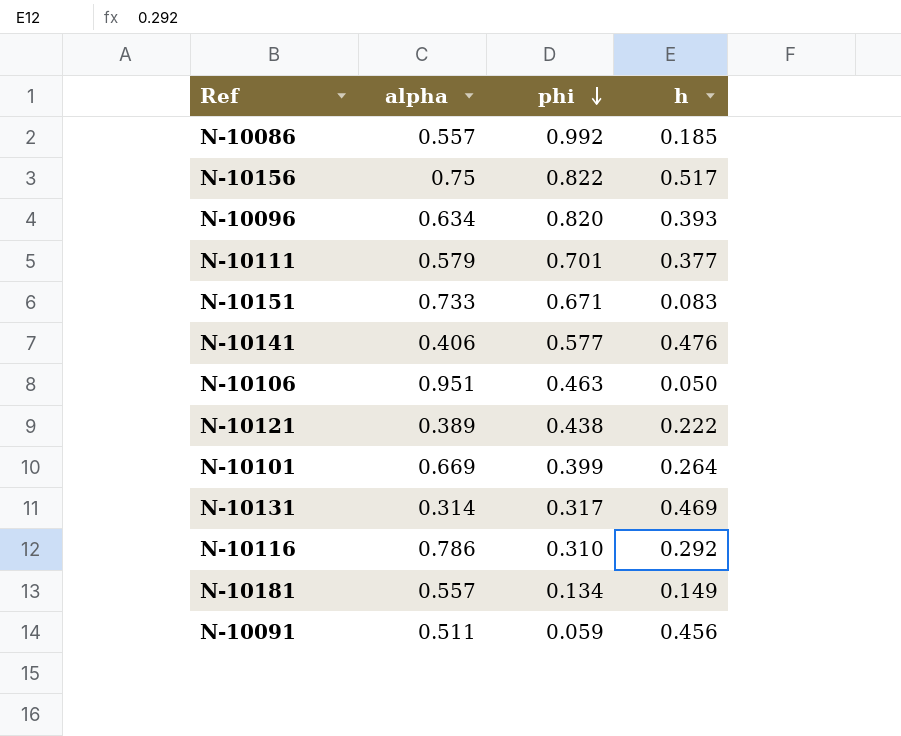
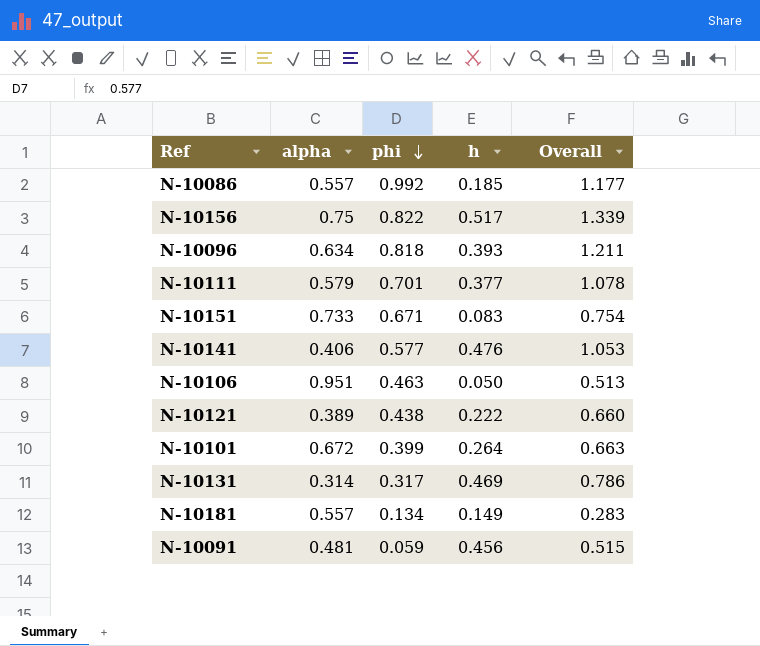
column Overall | formula: none -> [phi] + [h]
row N-10116: 0.786 | 0.310 | 0.292 -> none
N-10096 | phi: 0.820 -> 0.818
N-10101 | alpha: 0.669 -> 0.672
N-10091 | alpha: 0.511 -> 0.481

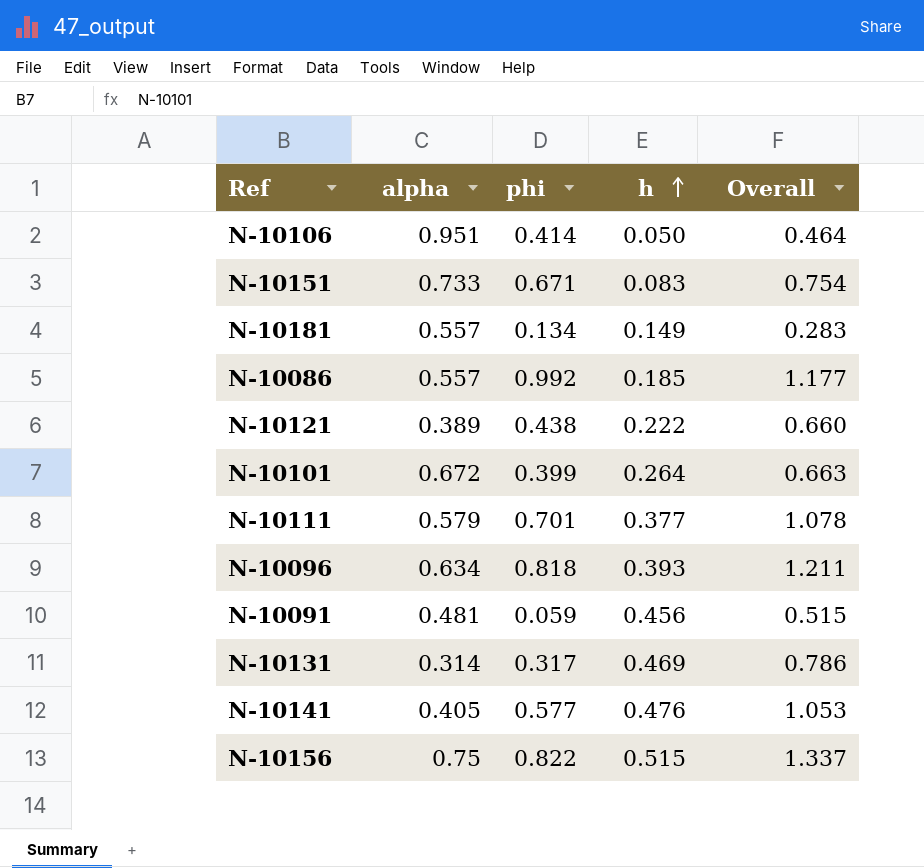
row order: phi descending -> h ascending
N-10106 | phi: 0.463 -> 0.414
N-10106 | Overall: 0.513 -> 0.464
N-10141 | alpha: 0.406 -> 0.405
N-10156 | h: 0.517 -> 0.515
N-10156 | Overall: 1.339 -> 1.337

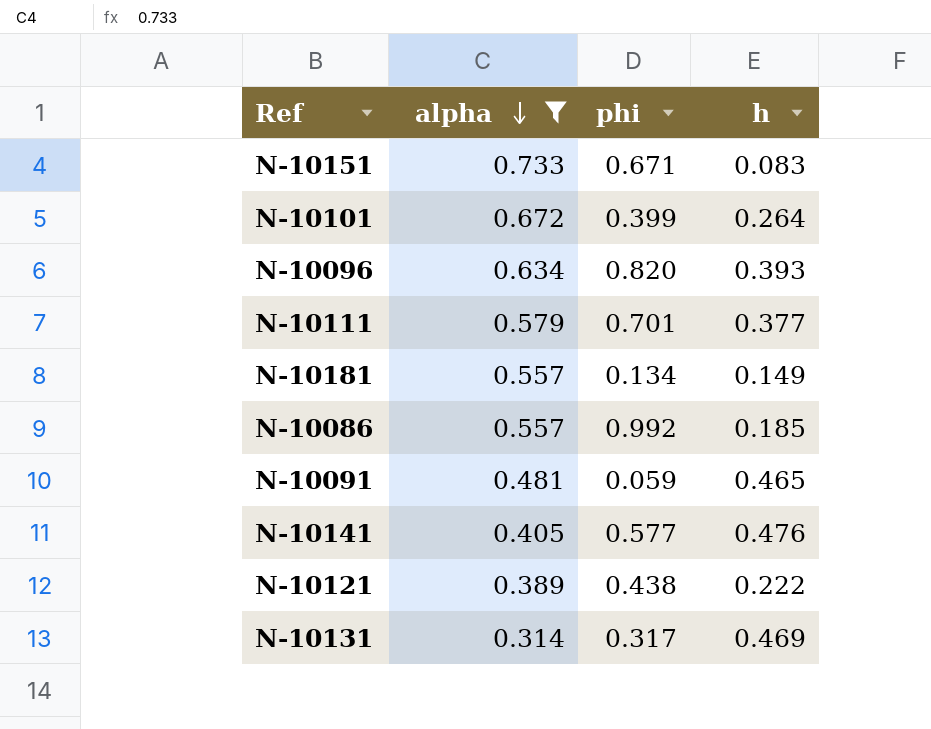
filter: none -> alpha <= 0.733
row order: h ascending -> alpha descending
column Overall | formula: [phi] + [h] -> none
N-10096 | phi: 0.818 -> 0.820
N-10091 | h: 0.456 -> 0.465

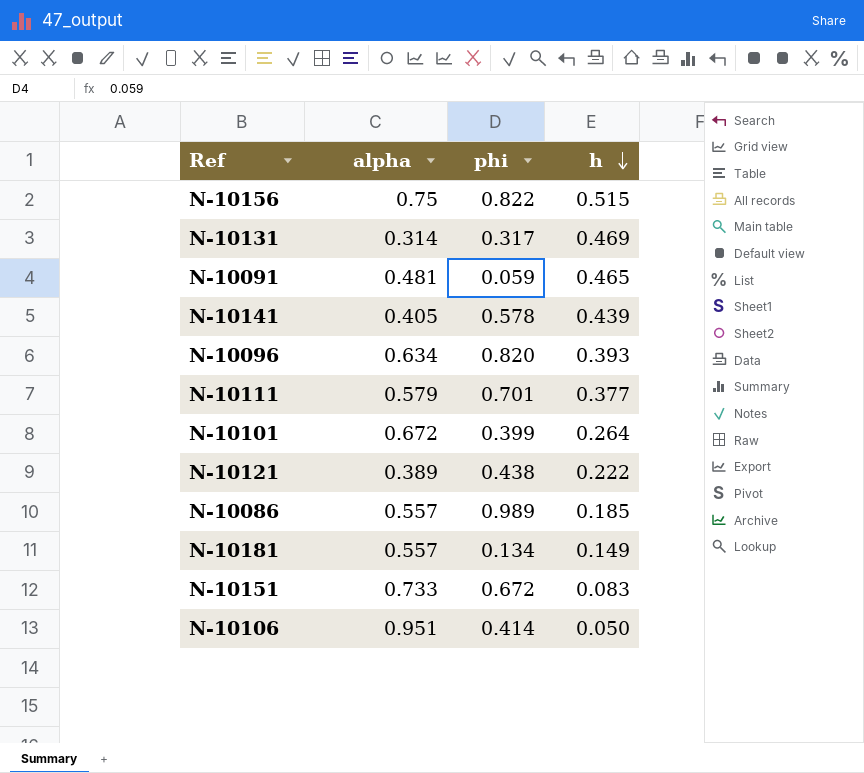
filter: alpha <= 0.733 -> none
row order: alpha descending -> h descending
N-10141 | phi: 0.577 -> 0.578
N-10141 | h: 0.476 -> 0.439
N-10086 | phi: 0.992 -> 0.989
N-10151 | phi: 0.671 -> 0.672

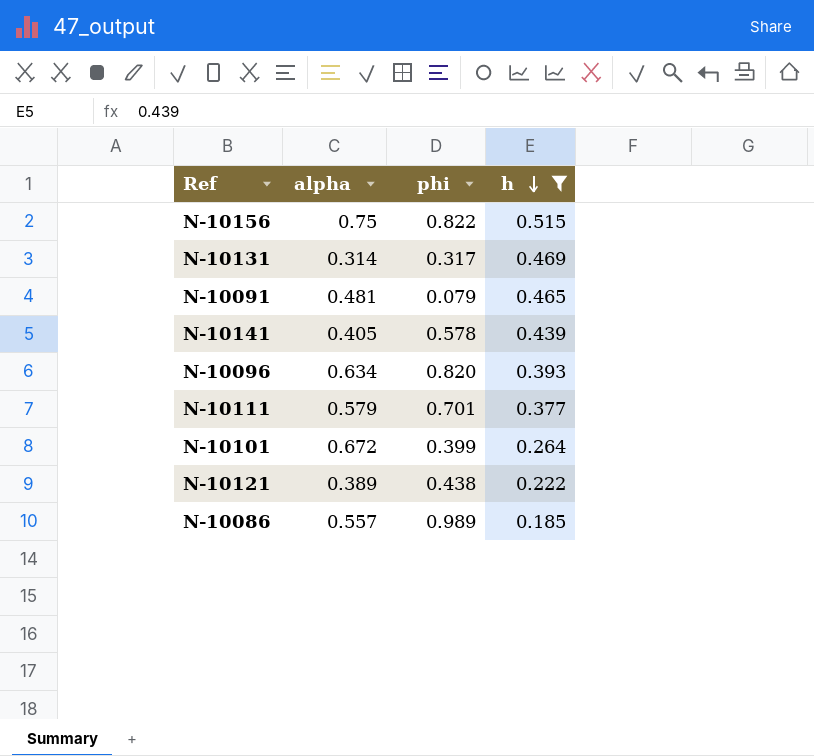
filter: none -> h >= 0.185
N-10091 | phi: 0.059 -> 0.079

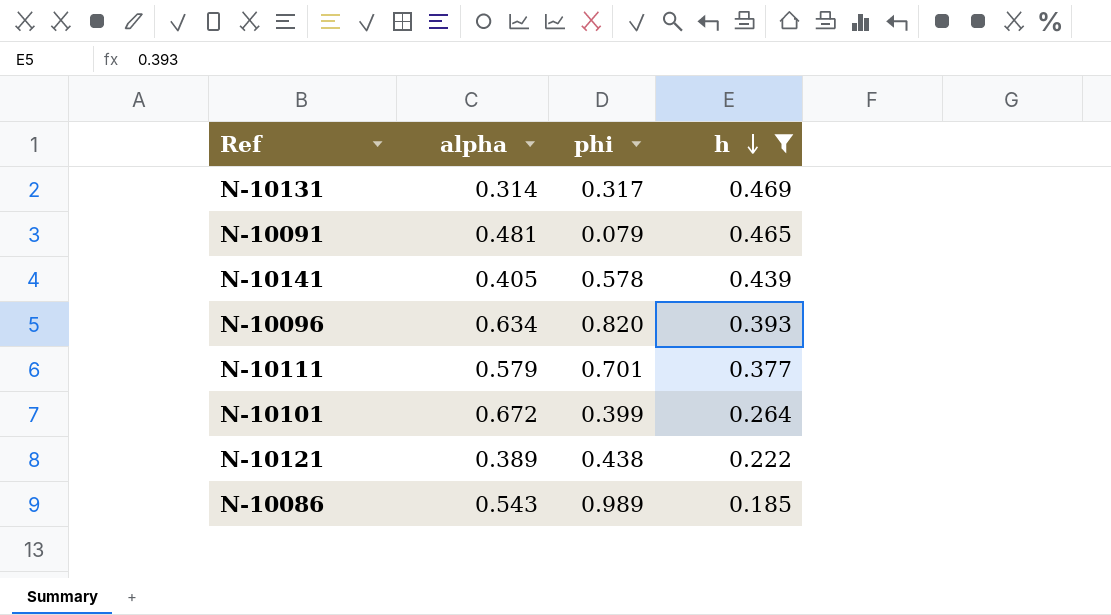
row N-10156: 0.75 | 0.822 | 0.515 -> none
N-10086 | alpha: 0.557 -> 0.543

